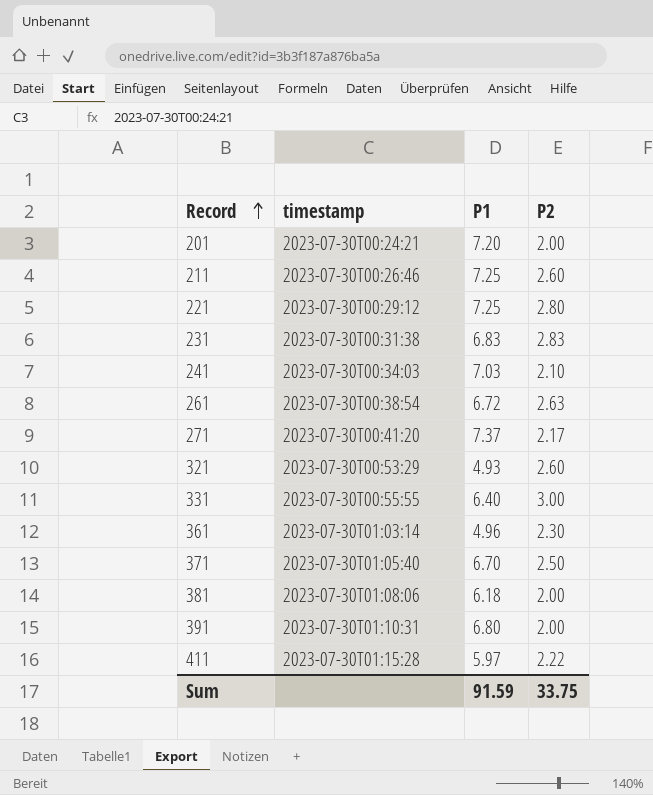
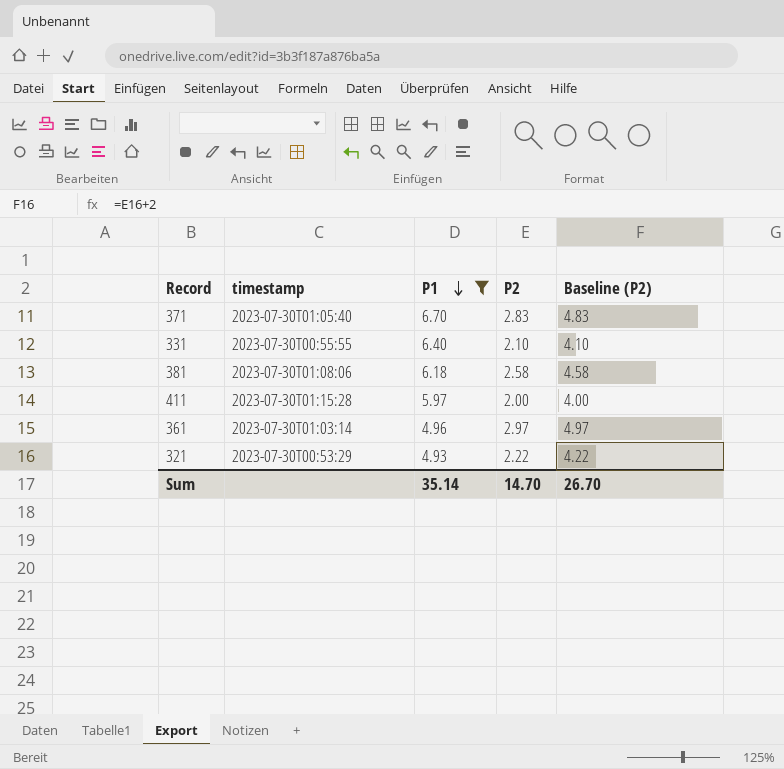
filter: none -> P1 <= 6.70
row order: Record ascending -> P1 descending
column Baseline (P2) | formula: none -> [P2] + 2
371 | P2: 2.50 -> 2.83
331 | P2: 3.00 -> 2.10
381 | P2: 2.00 -> 2.58
411 | P2: 2.22 -> 2.00
361 | P2: 2.30 -> 2.97
321 | P2: 2.60 -> 2.22
Sum | P1: 91.59 -> 35.14
Sum | P2: 33.75 -> 14.70

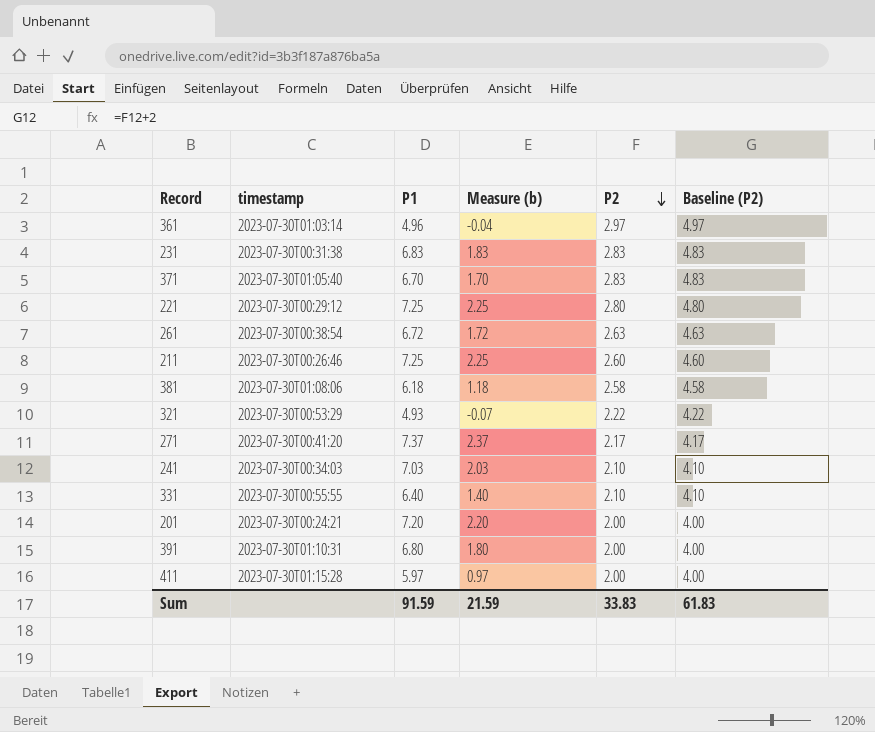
filter: P1 <= 6.70 -> none
row order: P1 descending -> P2 descending
column Measure (b) | formula: none -> [P1] - 5
Sum | P1: 35.14 -> 91.59
Sum | P2: 14.70 -> 33.83
Sum | Baseline (P2): 26.70 -> 61.83

